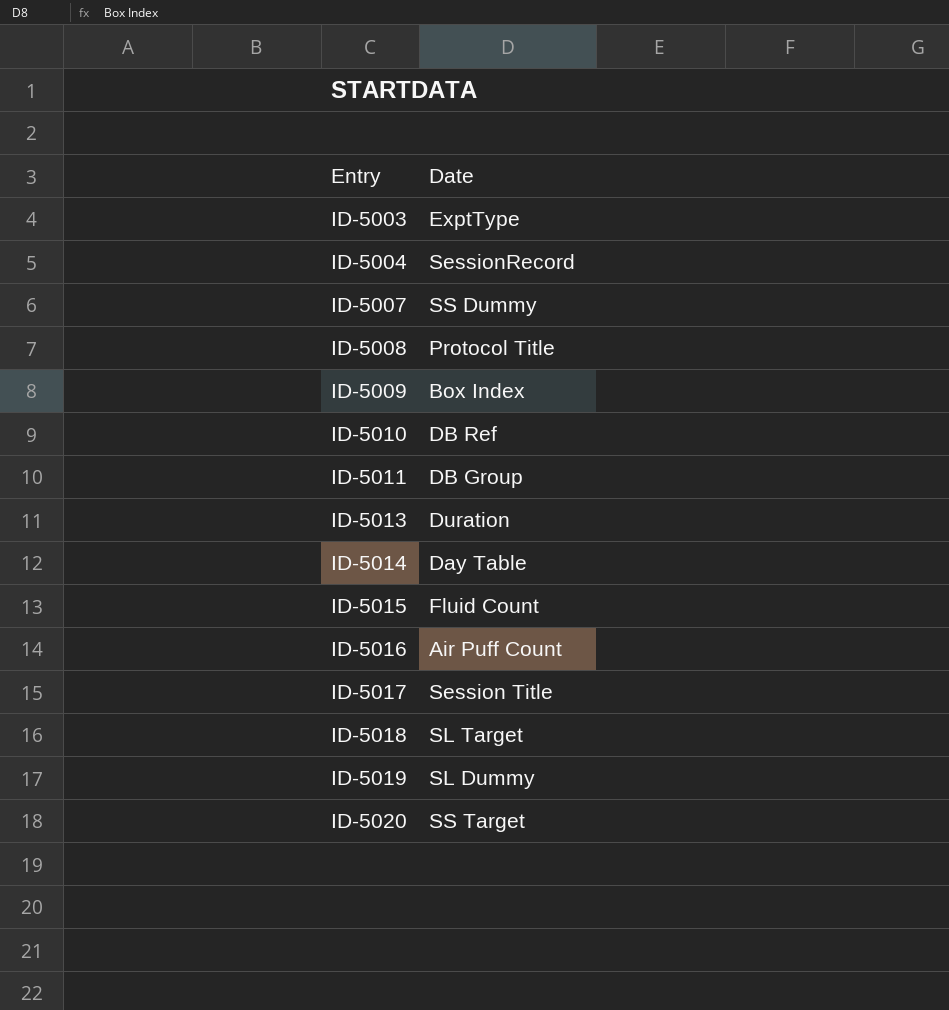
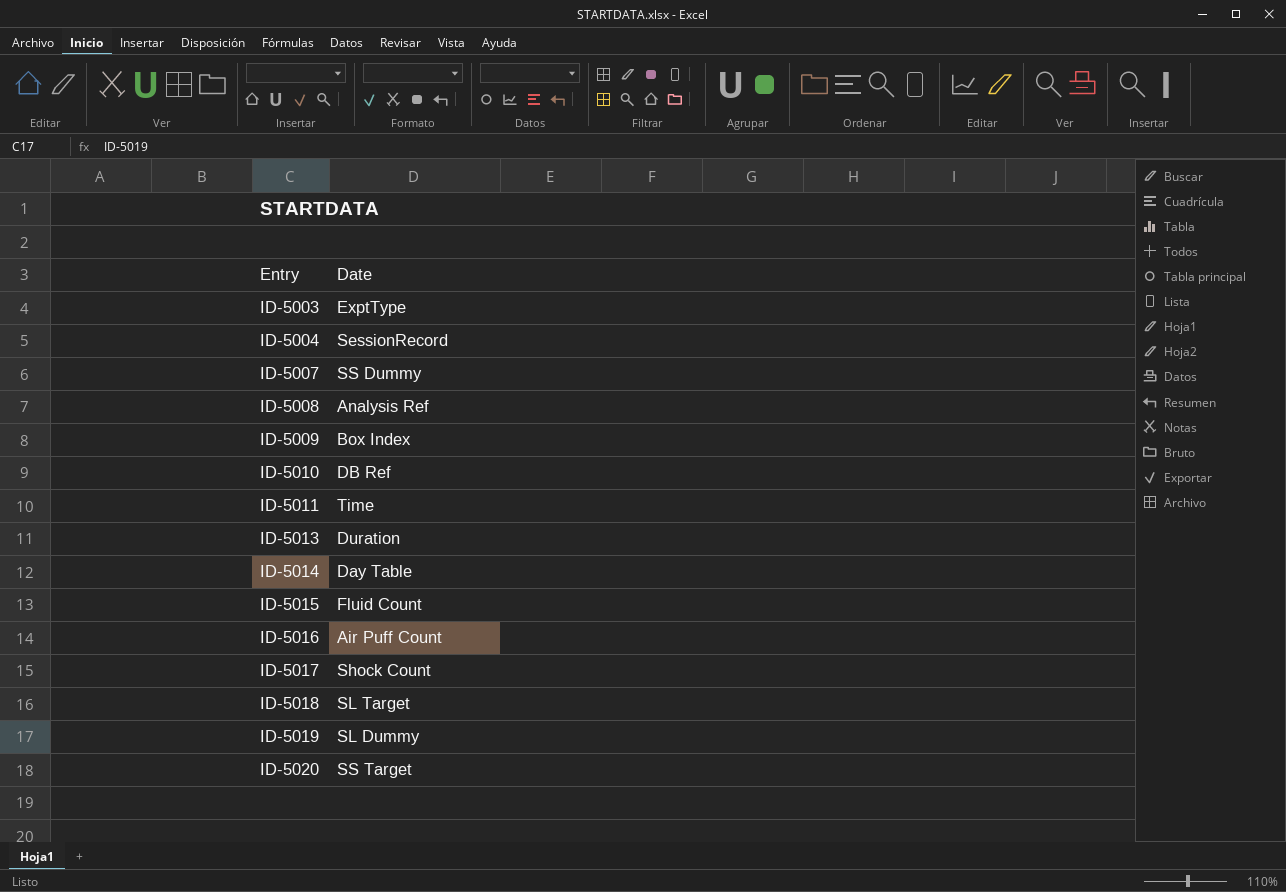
ID-5008 | Date: Protocol Title -> Analysis Ref
ID-5011 | Date: DB Group -> Time
ID-5017 | Date: Session Title -> Shock Count

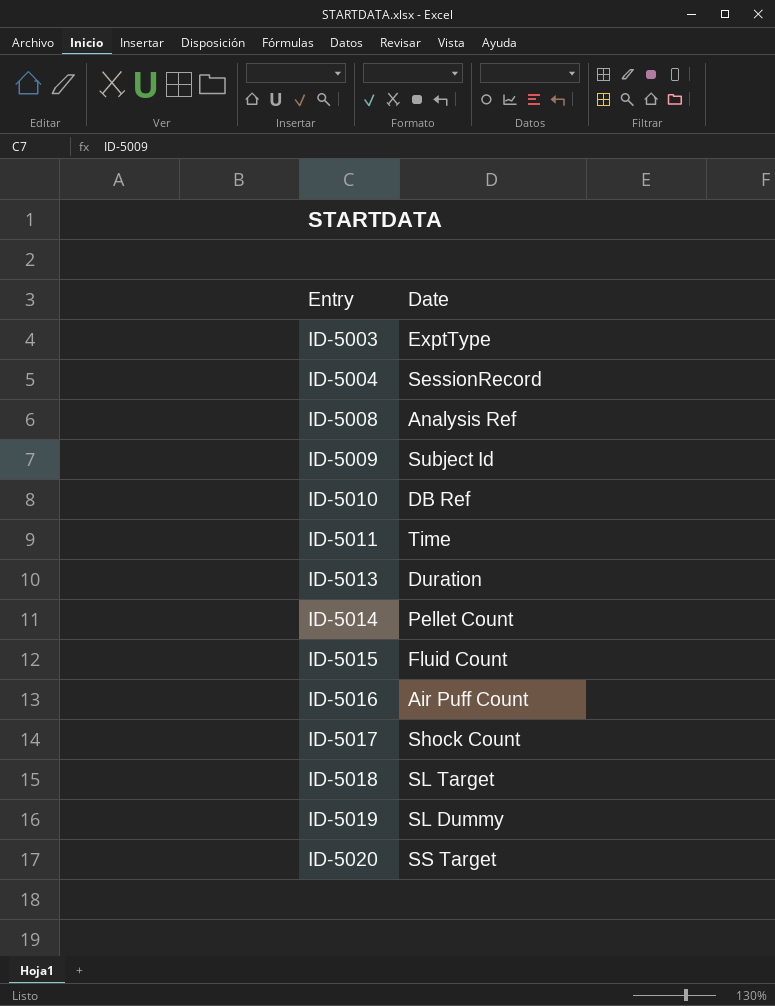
row ID-5007: SS Dummy -> none
ID-5009 | Date: Box Index -> Subject Id
ID-5014 | Date: Day Table -> Pellet Count

